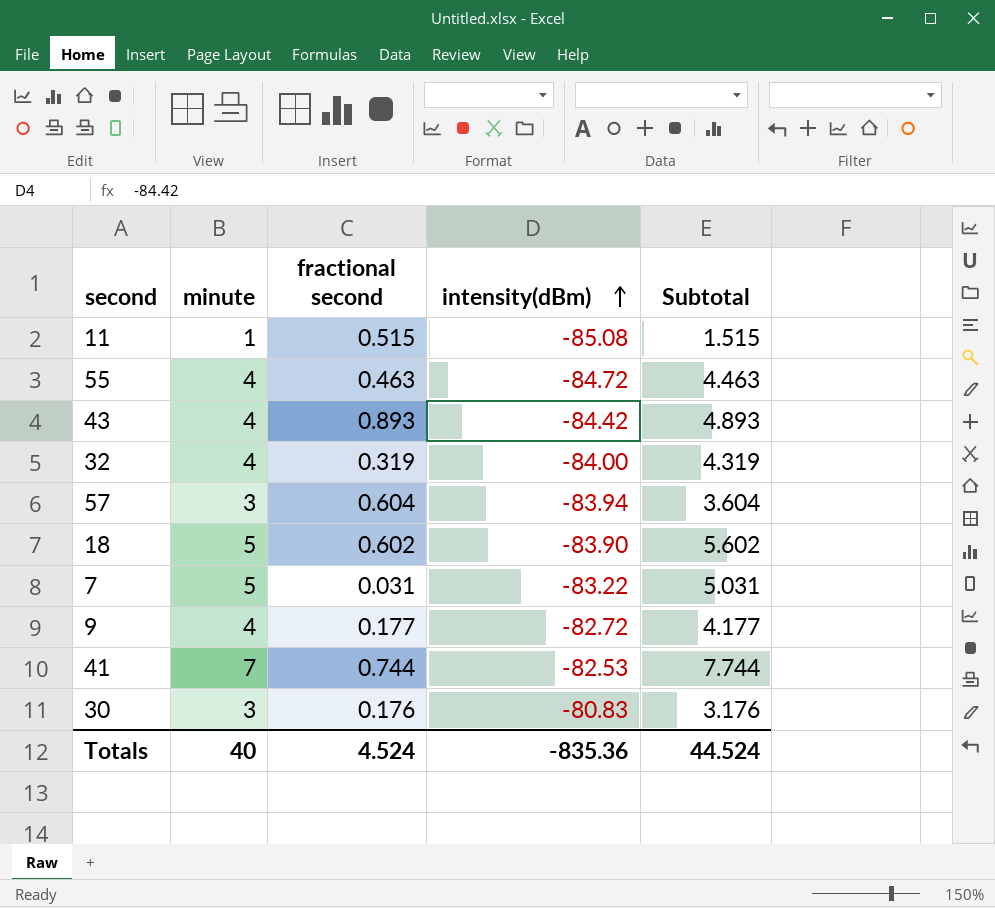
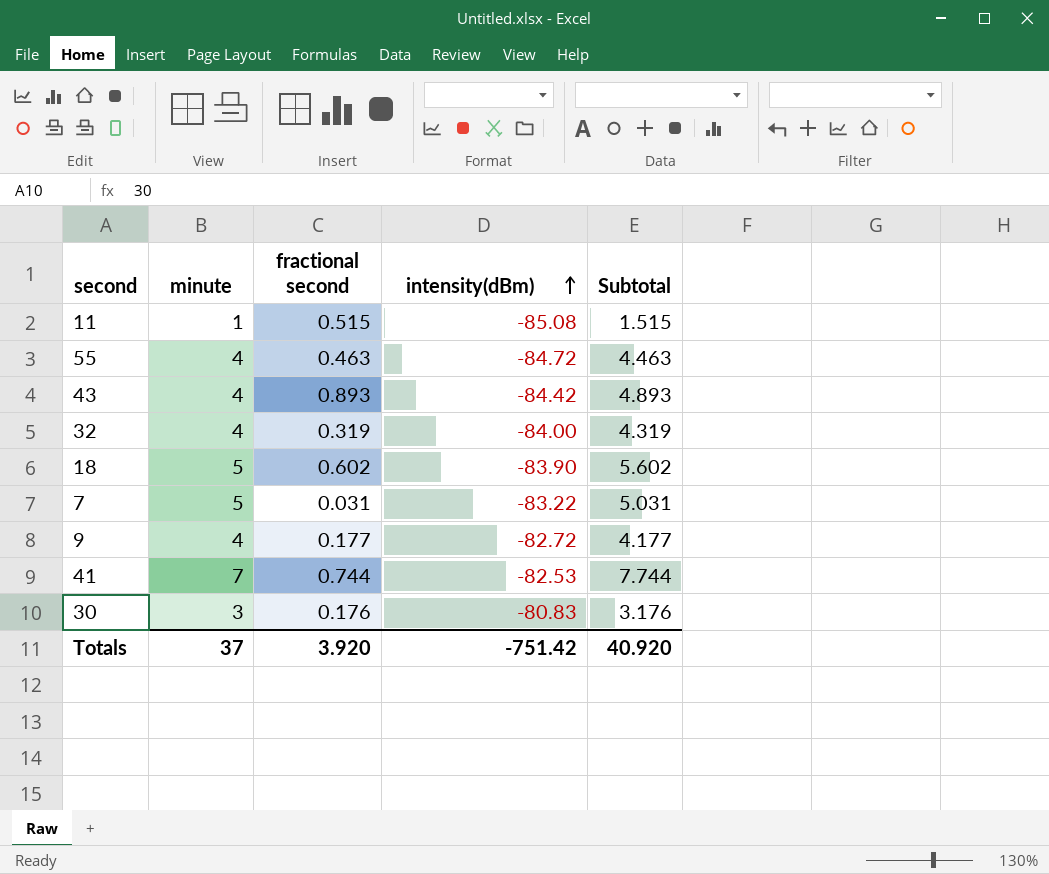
row 57: 3 | 0.604 | -83.94 | 3.604 -> none
Totals | minute: 40 -> 37
Totals | fractional second: 4.524 -> 3.920
Totals | intensity(dBm): -835.36 -> -751.42
Totals | Subtotal: 44.524 -> 40.920

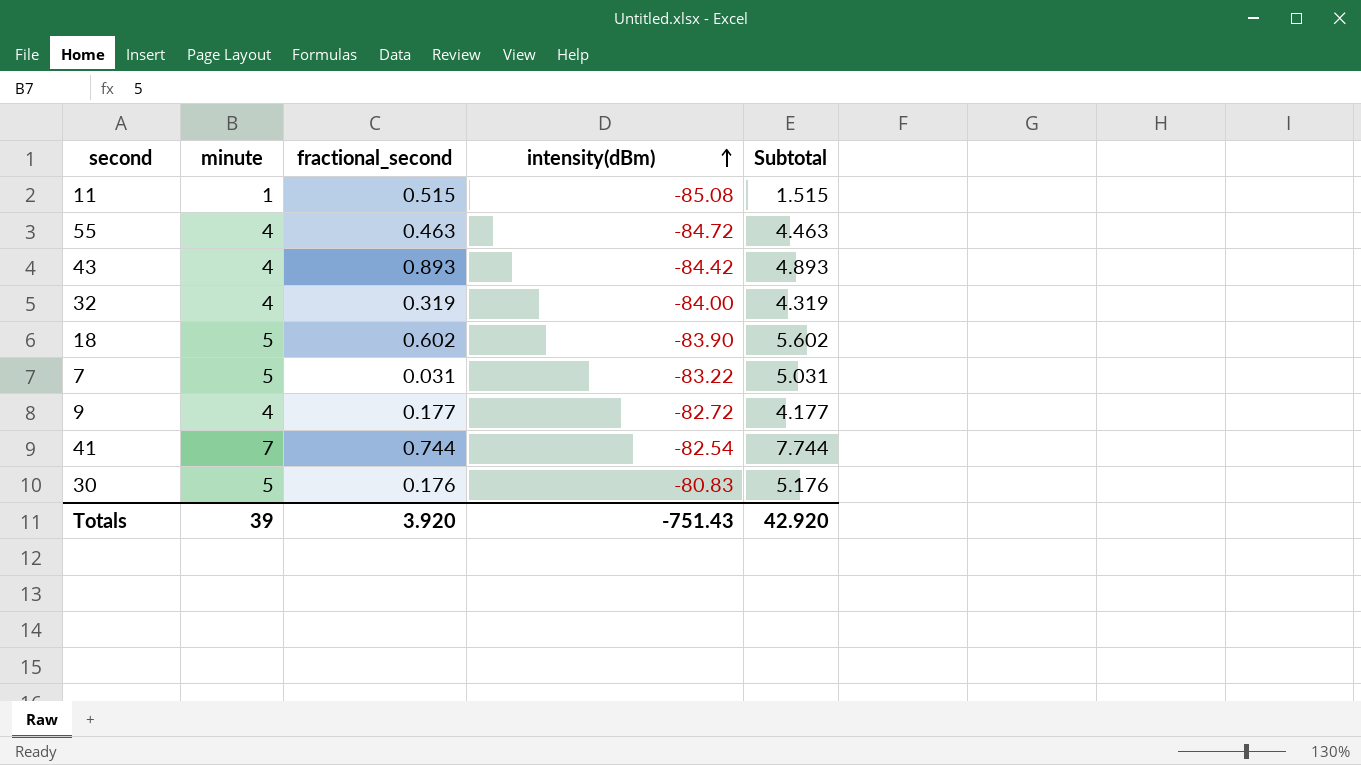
column name: fractional second -> fractional_second
41 | intensity(dBm): -82.53 -> -82.54
30 | minute: 3 -> 5
30 | Subtotal: 3.176 -> 5.176
Totals | minute: 37 -> 39
Totals | intensity(dBm): -751.42 -> -751.43
Totals | Subtotal: 40.920 -> 42.920

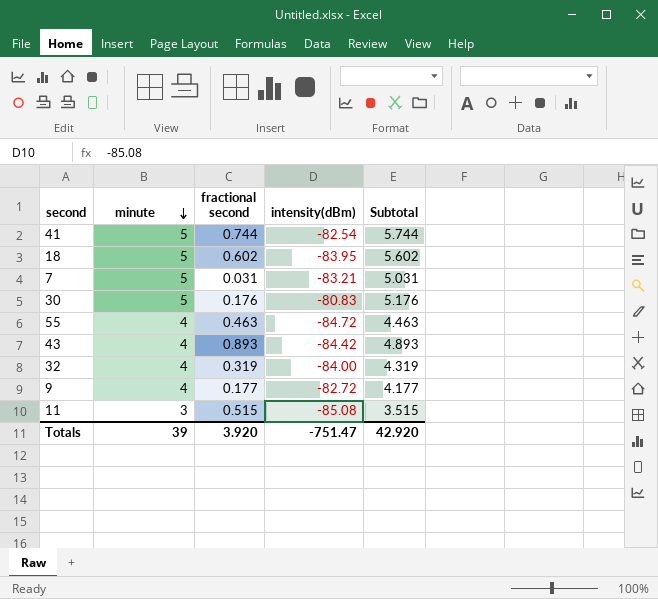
row order: intensity(dBm) ascending -> minute descending
column name: fractional_second -> fractional second
41 | minute: 7 -> 5
41 | Subtotal: 7.744 -> 5.744
18 | intensity(dBm): -83.90 -> -83.95
7 | intensity(dBm): -83.22 -> -83.21
11 | minute: 1 -> 3
11 | Subtotal: 1.515 -> 3.515
Totals | intensity(dBm): -751.43 -> -751.47

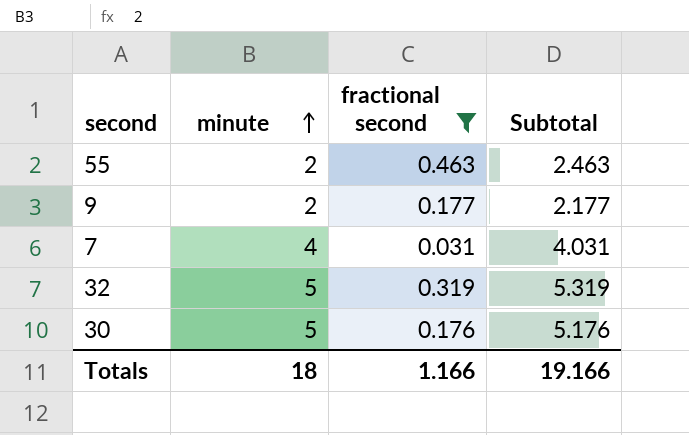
filter: none -> fractional second <= 0.463
row order: minute descending -> minute ascending
column intensity(dBm) | position: 4 -> none
55 | minute: 4 -> 2
55 | Subtotal: 4.463 -> 2.463
9 | minute: 4 -> 2
9 | Subtotal: 4.177 -> 2.177
7 | minute: 5 -> 4
7 | Subtotal: 5.031 -> 4.031
32 | minute: 4 -> 5
32 | Subtotal: 4.319 -> 5.319
Totals | minute: 39 -> 18
Totals | fractional second: 3.920 -> 1.166
Totals | Subtotal: 42.920 -> 19.166

